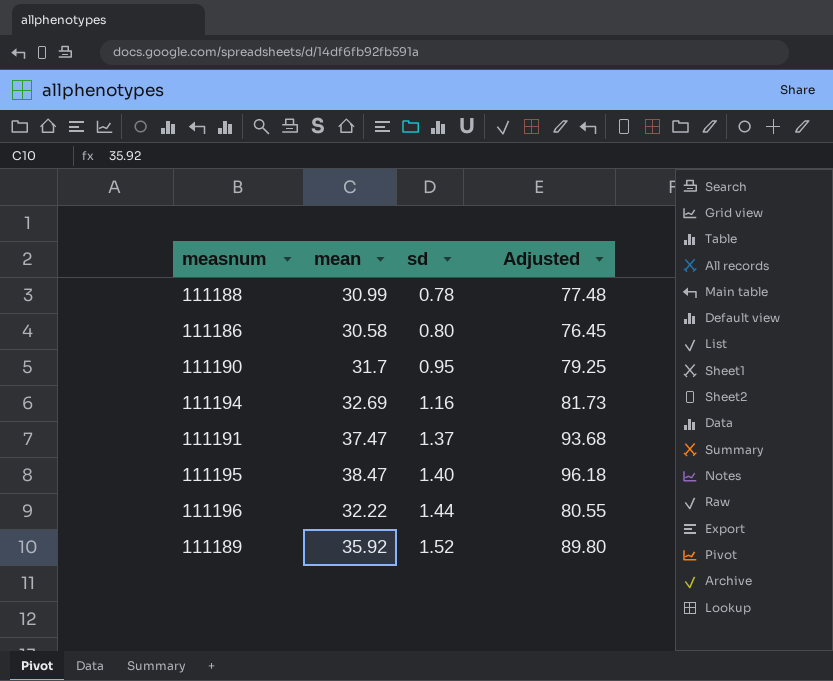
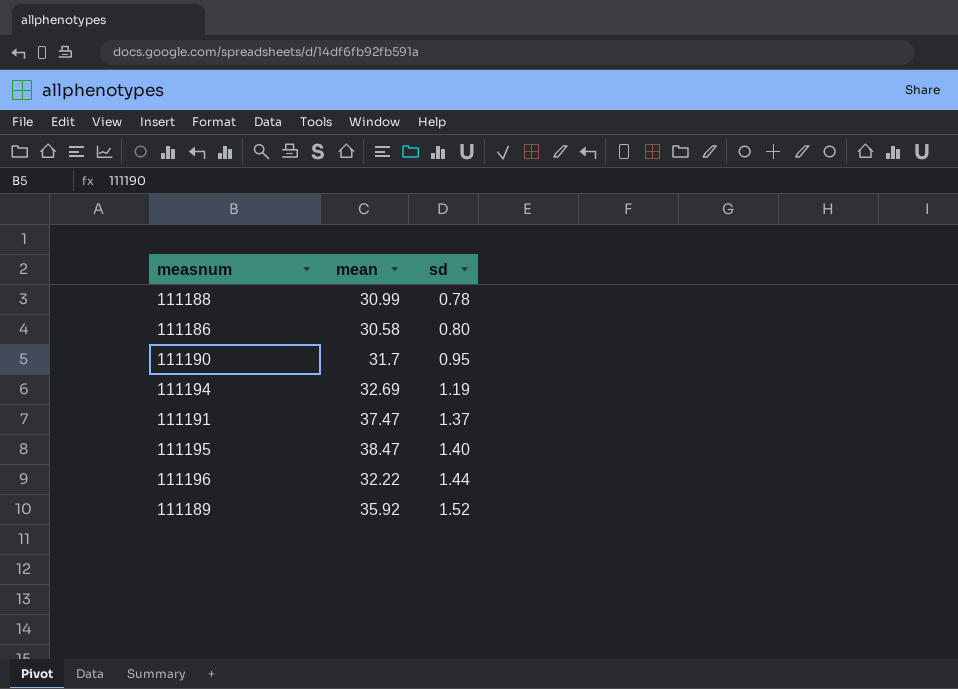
column Adjusted | formula: [mean] * 2.5 -> none
111194 | sd: 1.16 -> 1.19

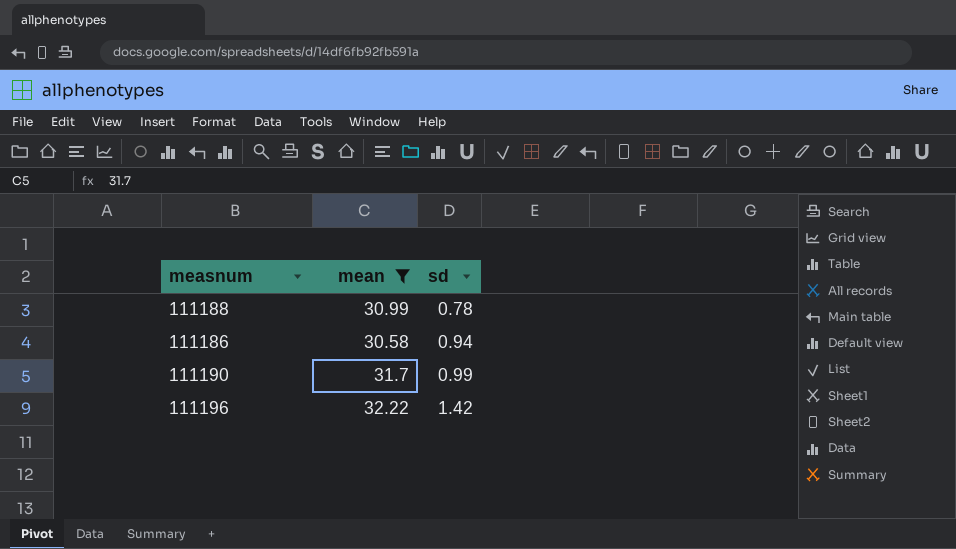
filter: none -> mean <= 32.22
111186 | sd: 0.80 -> 0.94
111190 | sd: 0.95 -> 0.99
111196 | sd: 1.44 -> 1.42

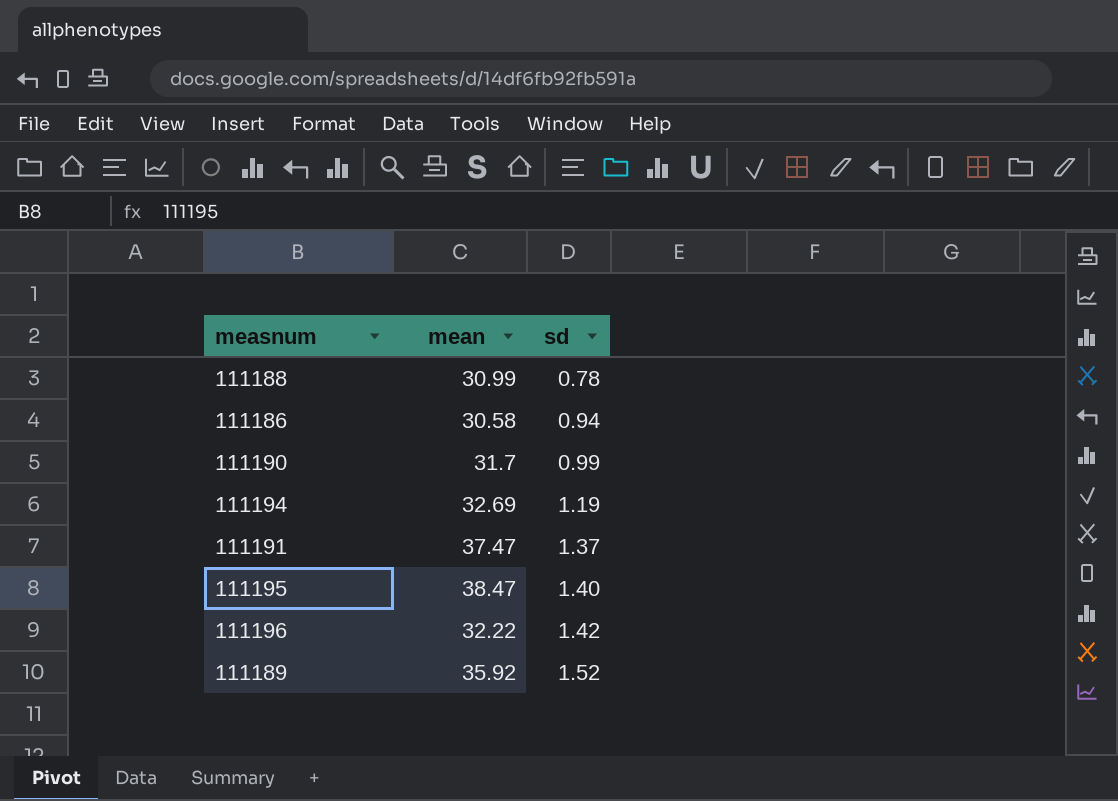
filter: mean <= 32.22 -> none

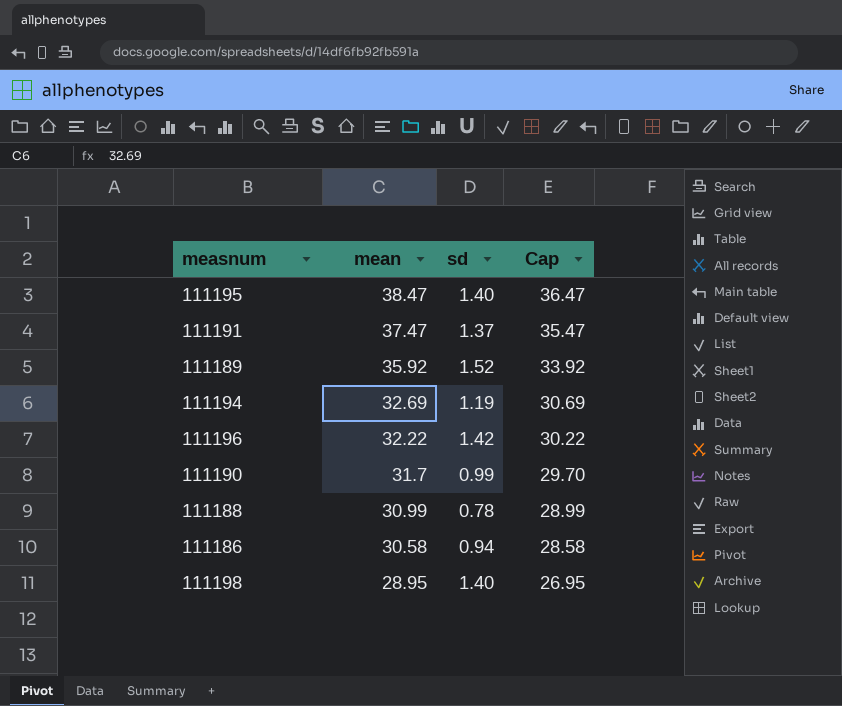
row order: sd ascending -> mean descending
column Cap | formula: none -> [mean] - 2
row 111198: none -> 28.95 | 1.40 | 26.95

